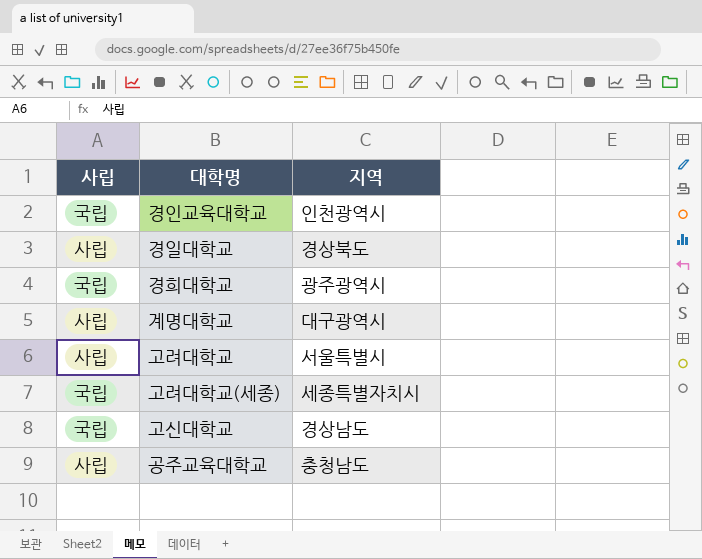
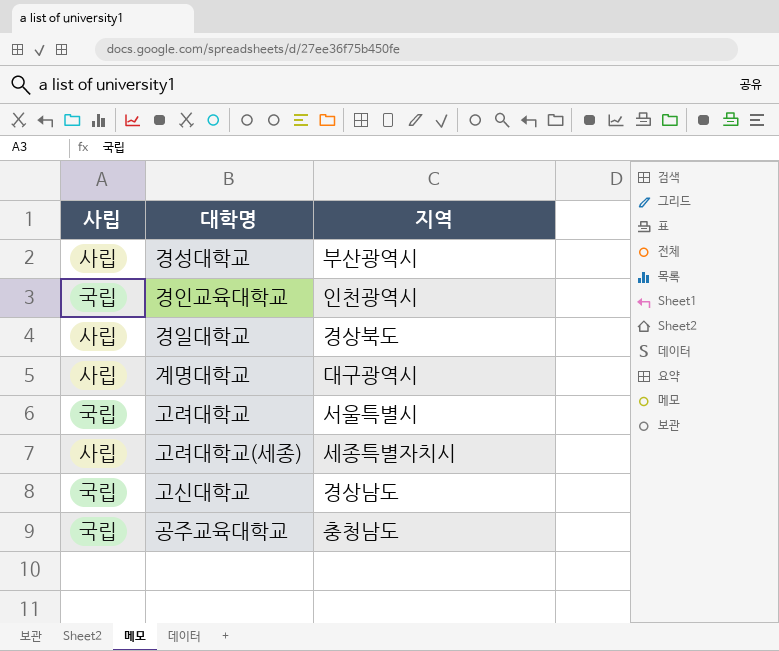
row 경희대학교: 국립 | 광주광역시 -> none
row 경성대학교: none -> 사립 | 부산광역시
고려대학교 | 사립: 사립 -> 국립
고려대학교(세종) | 사립: 국립 -> 사립
공주교육대학교 | 사립: 사립 -> 국립

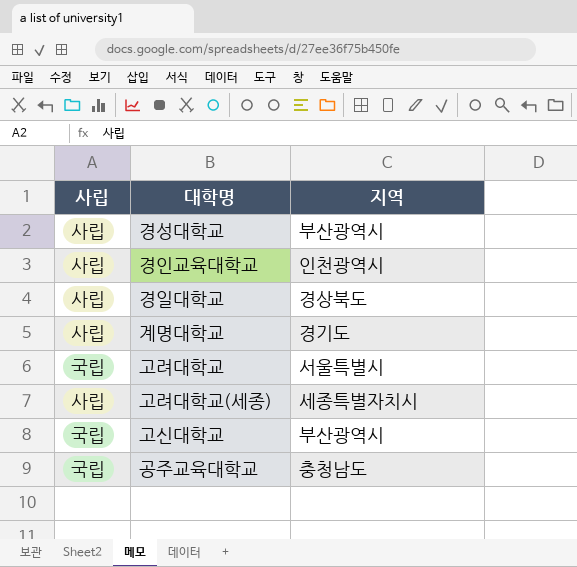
경인교육대학교 | 사립: 국립 -> 사립
계명대학교 | 지역: 대구광역시 -> 경기도
고신대학교 | 지역: 경상남도 -> 부산광역시

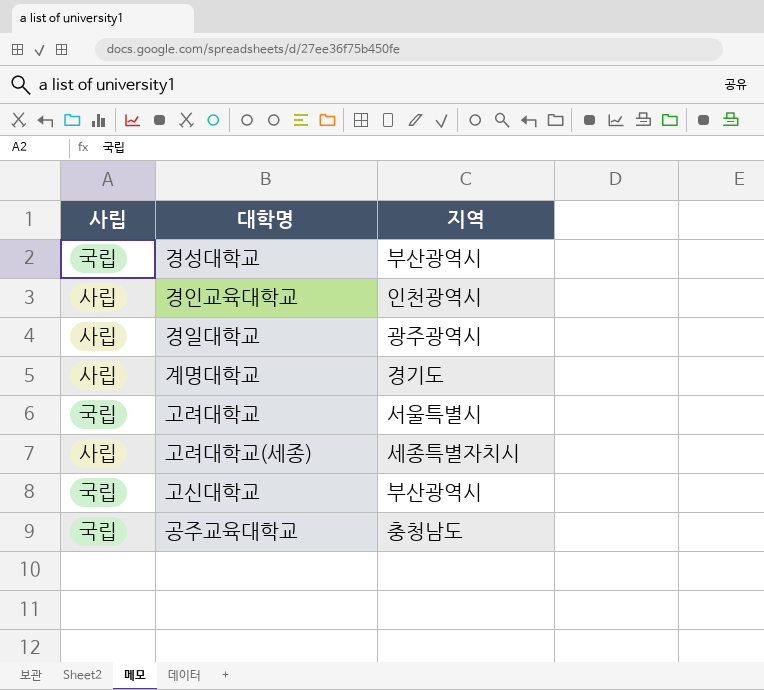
경성대학교 | 사립: 사립 -> 국립
경일대학교 | 지역: 경상북도 -> 광주광역시

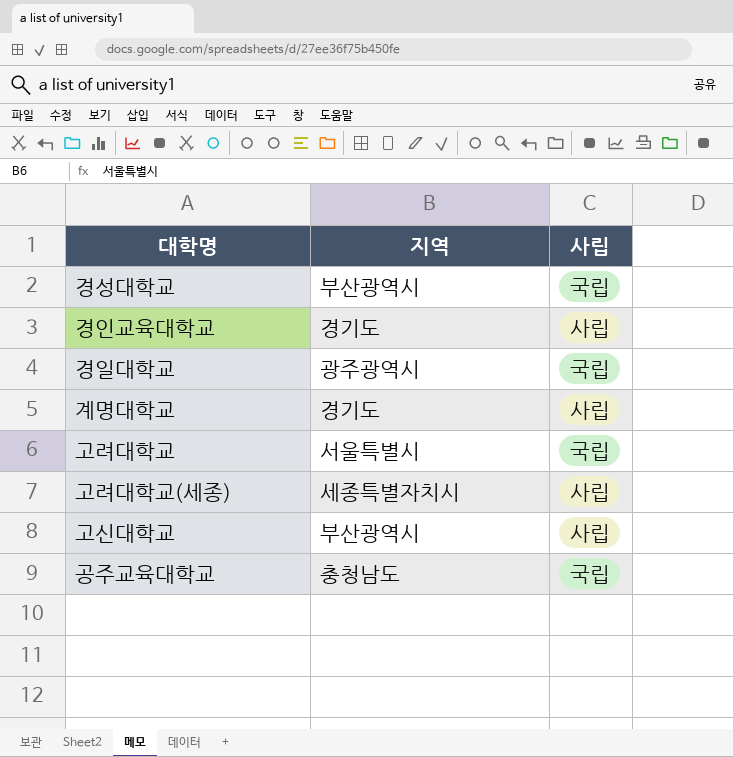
column 사립 | position: 1 -> 3
경인교육대학교 | 지역: 인천광역시 -> 경기도
경일대학교 | 사립: 사립 -> 국립
고신대학교 | 사립: 국립 -> 사립

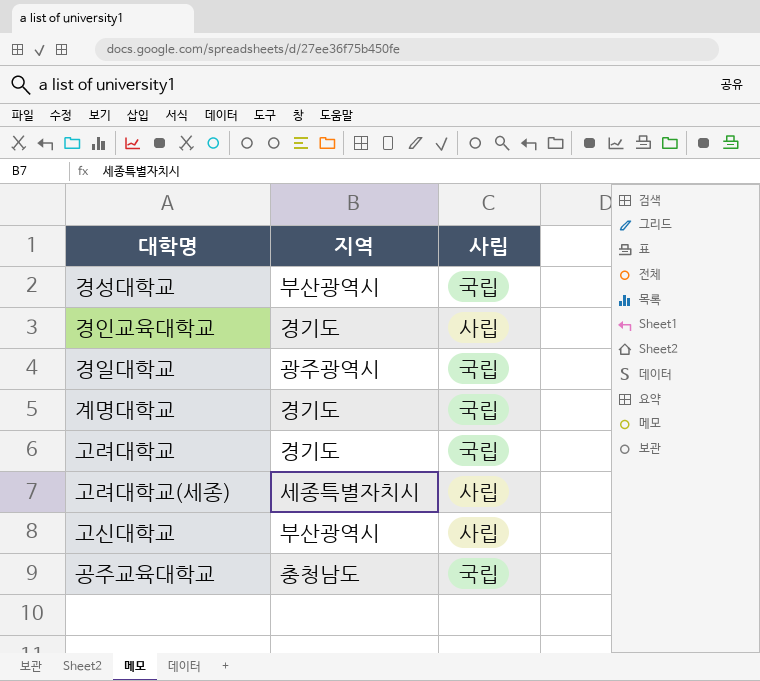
계명대학교 | 사립: 사립 -> 국립
고려대학교 | 지역: 서울특별시 -> 경기도

